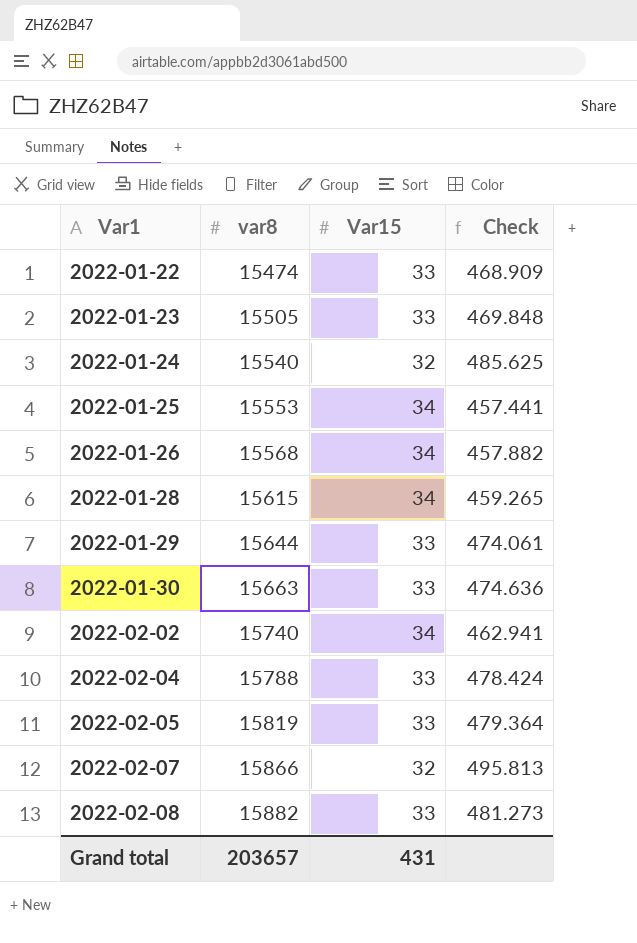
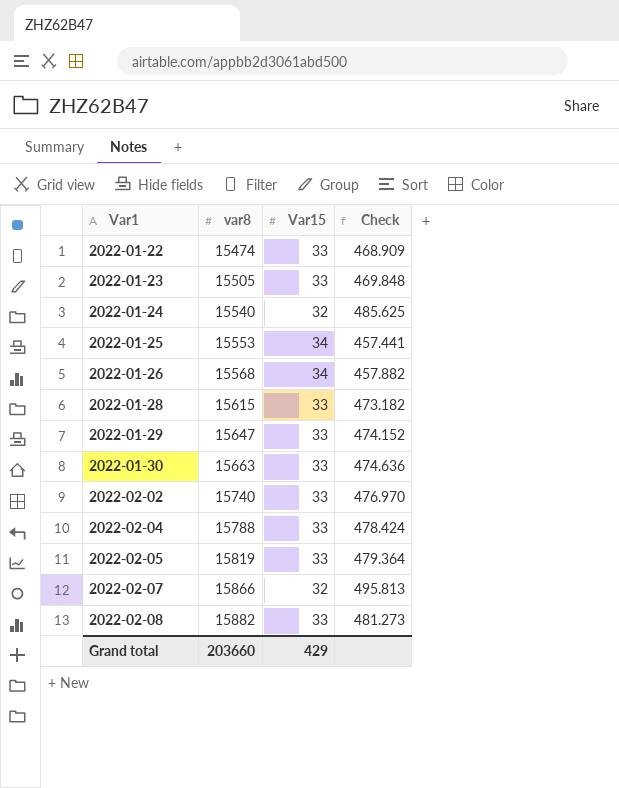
2022-01-28 | Var15: 34 -> 33
2022-01-28 | Check: 459.265 -> 473.182
2022-01-29 | var8: 15644 -> 15647
2022-01-29 | Check: 474.061 -> 474.152
2022-02-02 | Var15: 34 -> 33
2022-02-02 | Check: 462.941 -> 476.970
Grand total | var8: 203657 -> 203660
Grand total | Var15: 431 -> 429

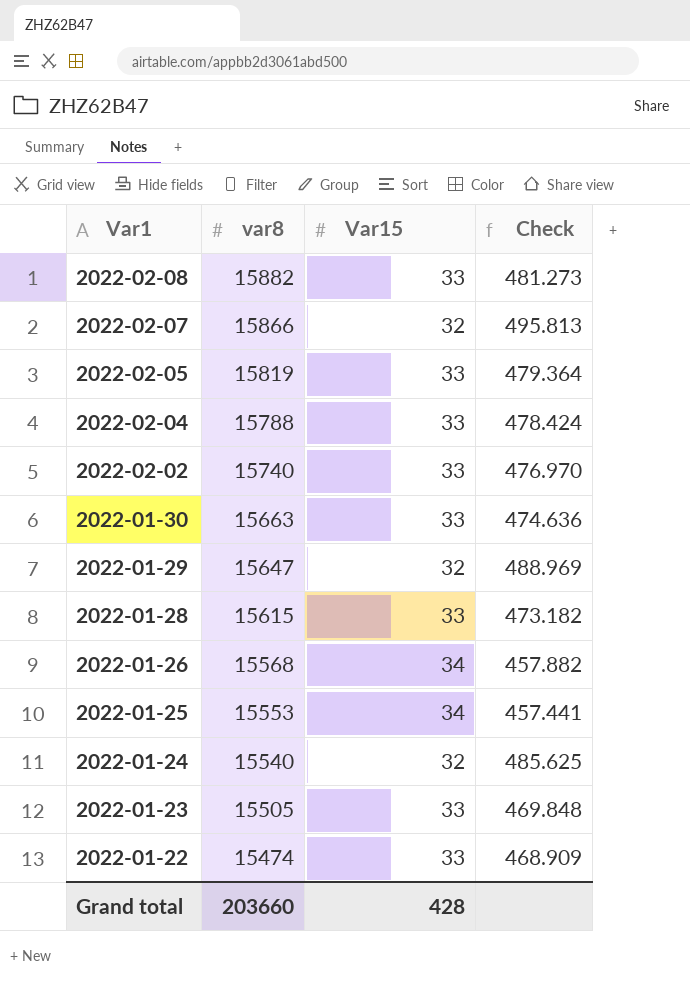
row order: Var1 ascending -> Var1 descending
2022-01-29 | Var15: 33 -> 32
2022-01-29 | Check: 474.152 -> 488.969
Grand total | Var15: 429 -> 428

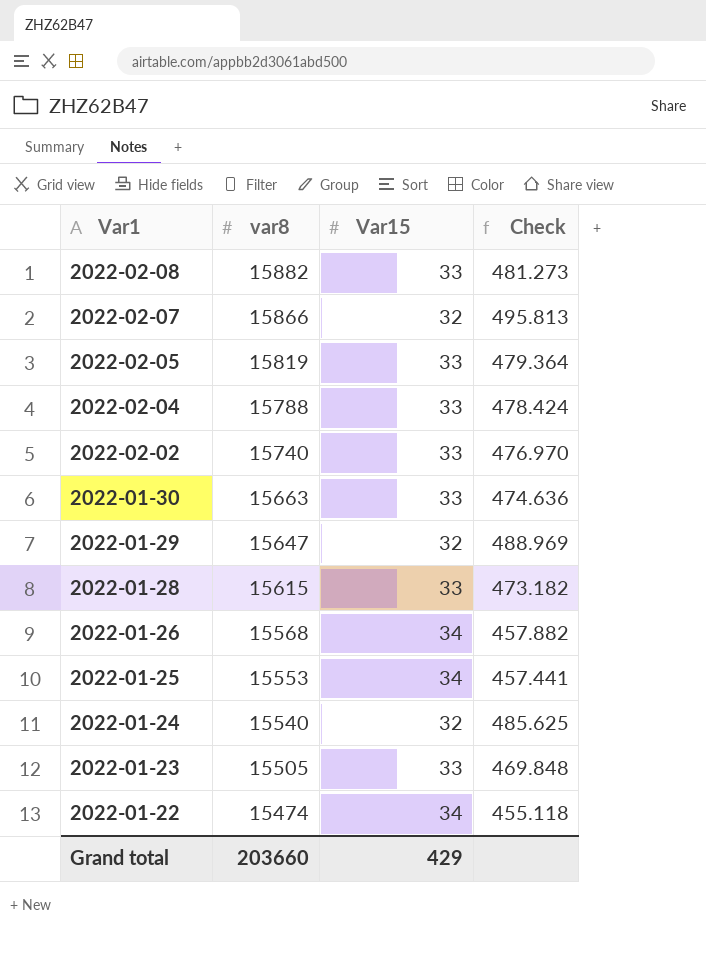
2022-01-22 | Var15: 33 -> 34
2022-01-22 | Check: 468.909 -> 455.118
Grand total | Var15: 428 -> 429

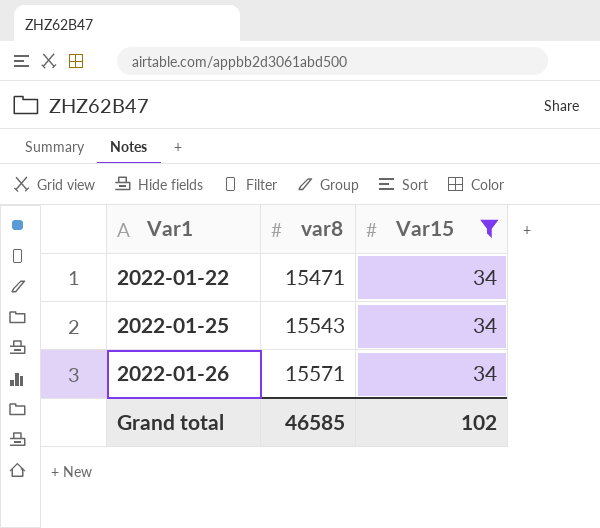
filter: none -> Var15 = 34
row order: Var1 descending -> Var1 ascending
column Check | formula: [var8] / [Var15] -> none
2022-01-22 | var8: 15474 -> 15471
2022-01-25 | var8: 15553 -> 15543
2022-01-26 | var8: 15568 -> 15571
Grand total | var8: 203660 -> 46585
Grand total | Var15: 429 -> 102

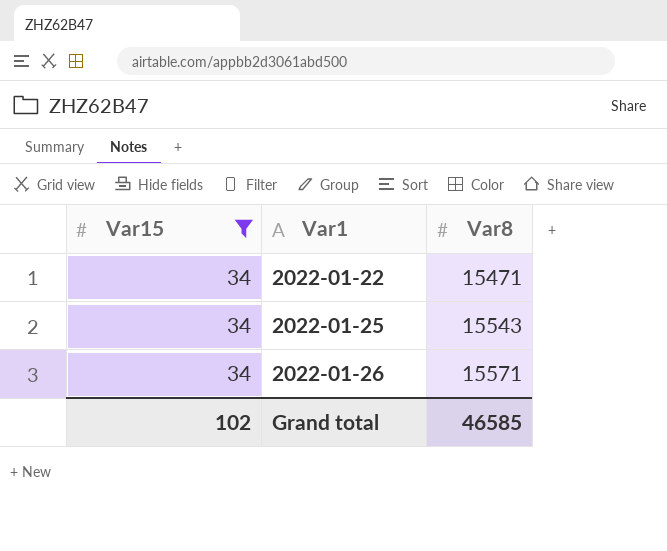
column Var15 | position: 3 -> 1
column name: var8 -> Var8

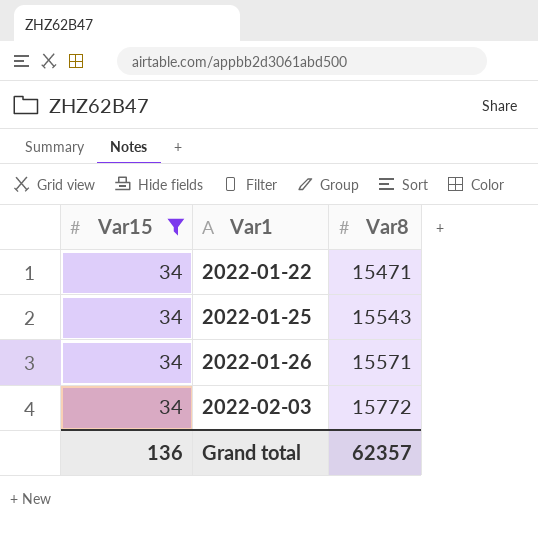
row 2022-02-03: none -> 34 | 15772
Grand total | Var15: 102 -> 136
Grand total | Var8: 46585 -> 62357

